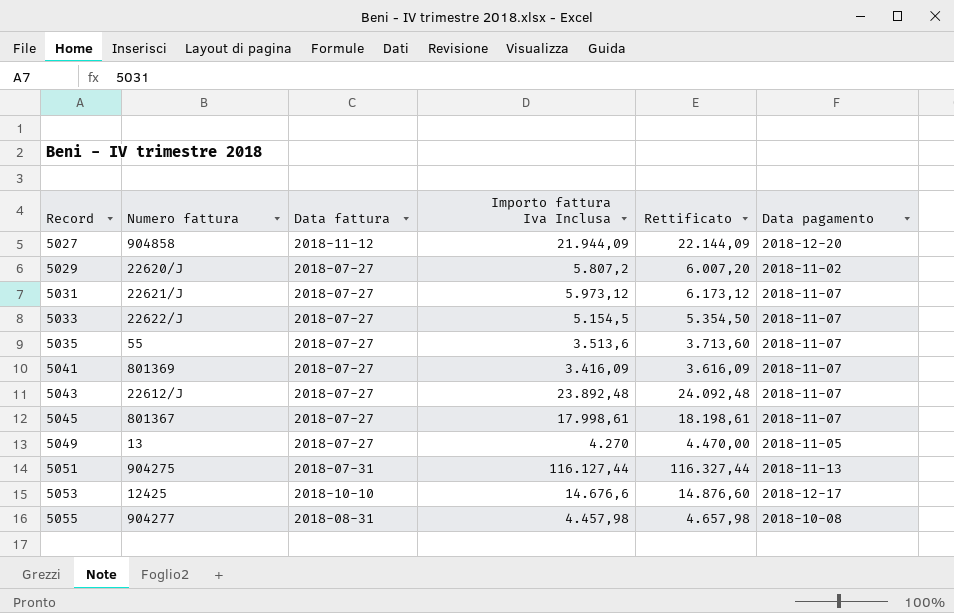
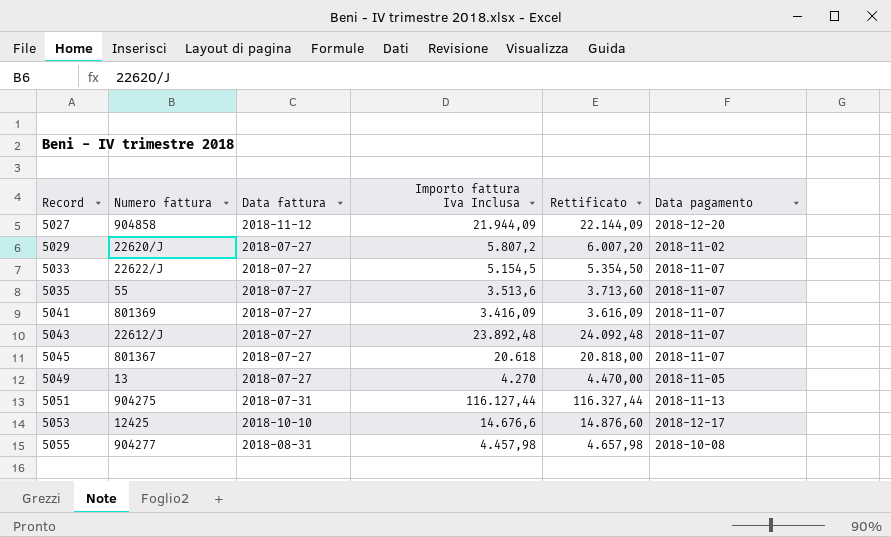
row 5031: 22621/J | 2018-07-27 | 5.973,12 | 6.173,12 | 2018-11-07 -> none
5045 | Importo fattura Iva Inclusa: 17.998,61 -> 20.618
5045 | Rettificato: 18.198,61 -> 20.818,00

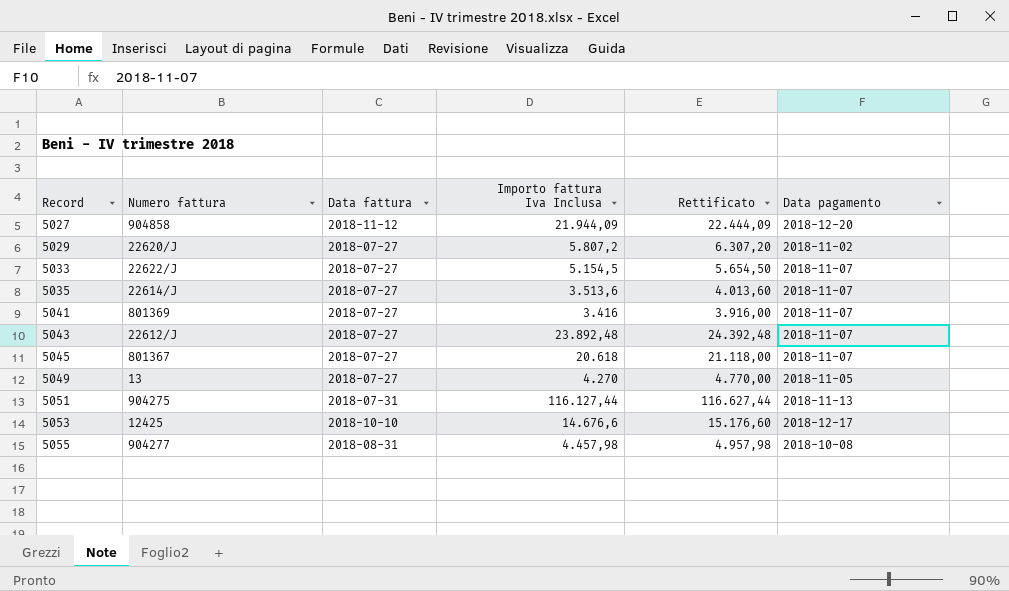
column Rettificato | formula: [Importo fattura Iva Inclusa] + 200 -> [Importo fattura Iva Inclusa] + 500
5035 | Numero fattura: 55 -> 22614/J
5041 | Importo fattura Iva Inclusa: 3.416,09 -> 3.416

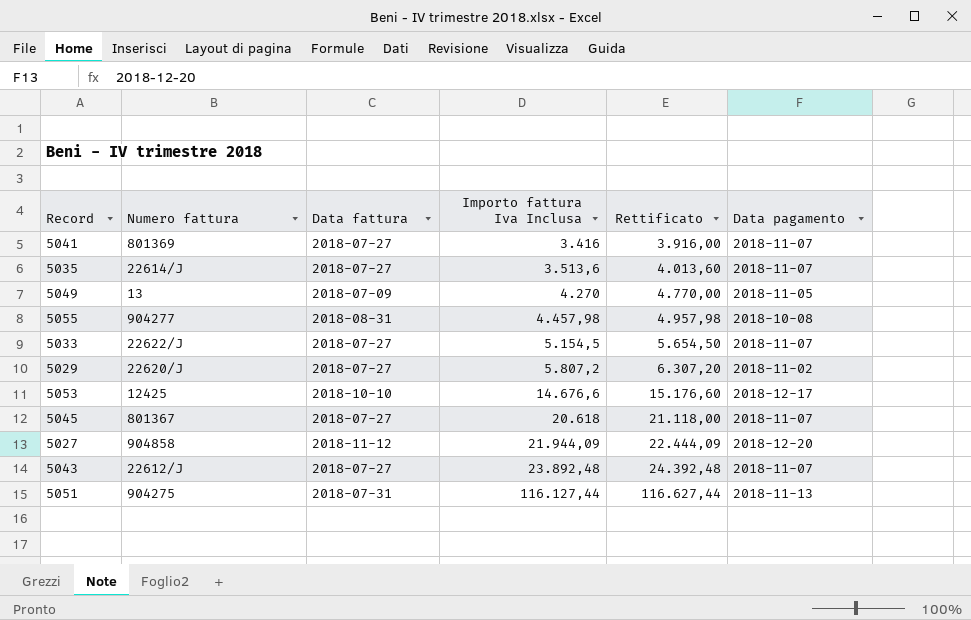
row order: Record ascending -> Importo fattura Iva Inclusa ascending
5049 | Data fattura: 2018-07-27 -> 2018-07-09

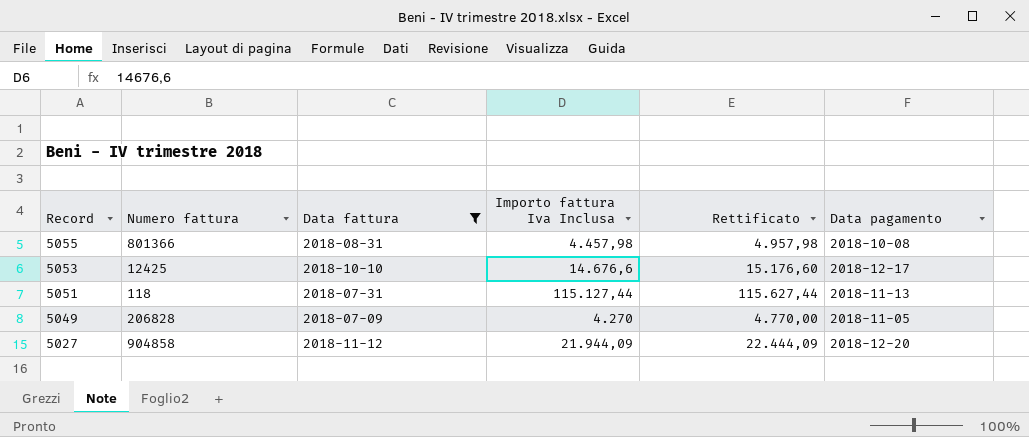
filter: none -> Data fattura != 2018-07-27
row order: Importo fattura Iva Inclusa ascending -> Record descending
5055 | Numero fattura: 904277 -> 801366
5051 | Numero fattura: 904275 -> 118
5051 | Importo fattura Iva Inclusa: 116.127,44 -> 115.127,44
5051 | Rettificato: 116.627,44 -> 115.627,44
5049 | Numero fattura: 13 -> 206828

